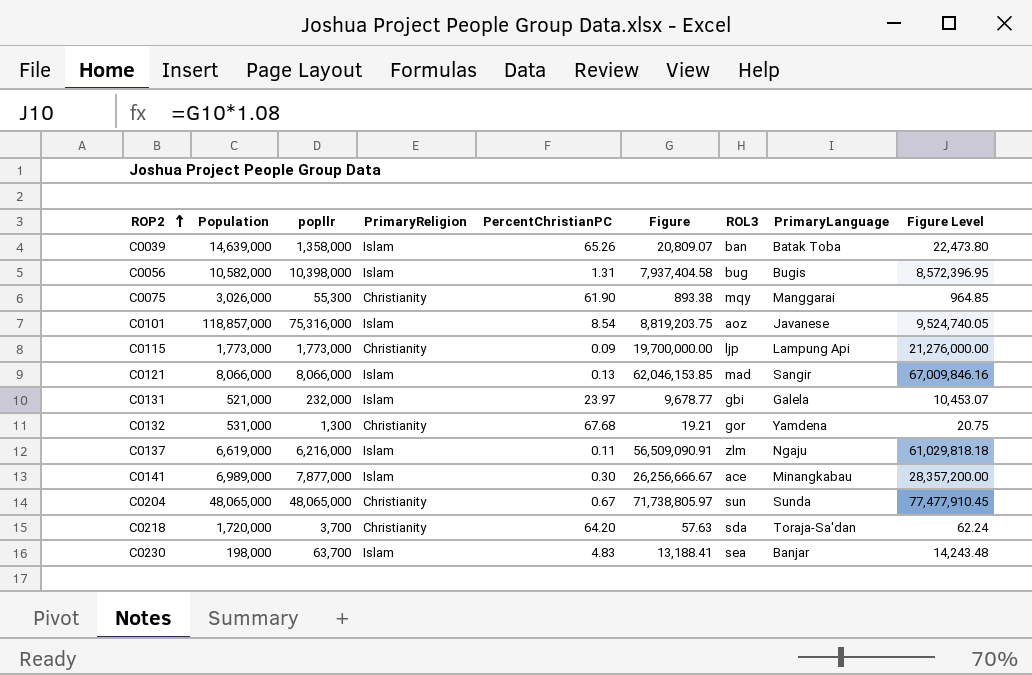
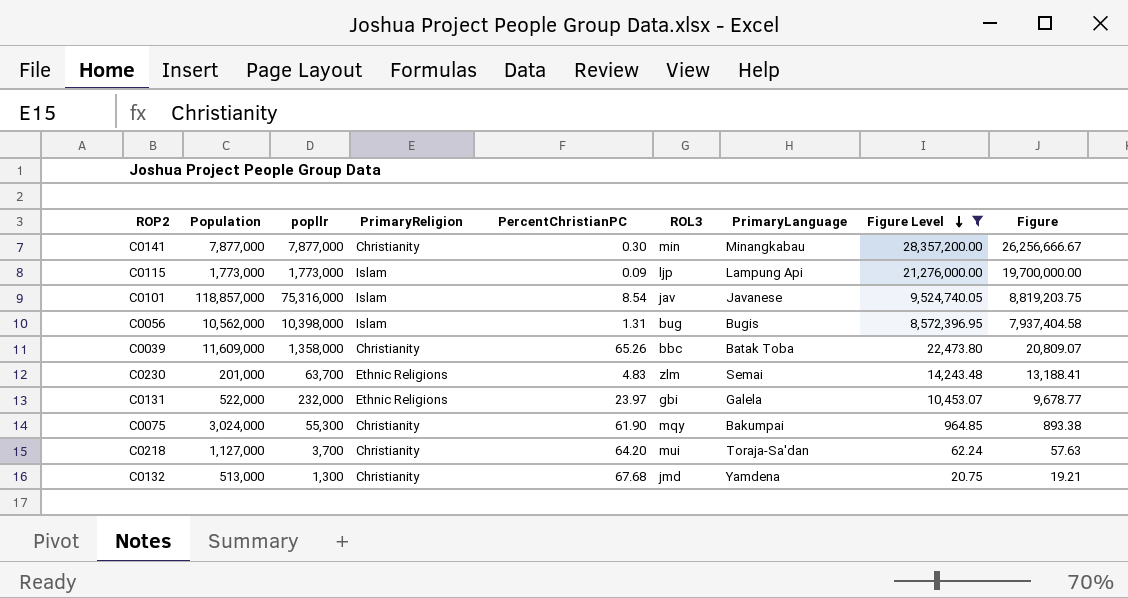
filter: none -> Figure Level <= 28,357,200.00
row order: ROP2 ascending -> Figure Level descending
column Figure | position: 6 -> 9
C0141 | Population: 6,989,000 -> 7,877,000
C0141 | PrimaryReligion: Islam -> Christianity
C0141 | ROL3: ace -> min
C0115 | PrimaryReligion: Christianity -> Islam
C0101 | ROL3: aoz -> jav
C0056 | Population: 10,582,000 -> 10,562,000
C0039 | Population: 14,639,000 -> 11,609,000
C0039 | PrimaryReligion: Islam -> Christianity
C0039 | ROL3: ban -> bbc
C0230 | Population: 198,000 -> 201,000
C0230 | PrimaryReligion: Islam -> Ethnic Religions
C0230 | ROL3: sea -> zlm
C0230 | PrimaryLanguage: Banjar -> Semai
C0131 | Population: 521,000 -> 522,000
C0131 | PrimaryReligion: Islam -> Ethnic Religions
C0075 | Population: 3,026,000 -> 3,024,000
C0075 | PrimaryLanguage: Manggarai -> Bakumpai
C0218 | Population: 1,720,000 -> 1,127,000
C0218 | ROL3: sda -> mui
C0132 | Population: 531,000 -> 513,000
C0132 | ROL3: gor -> jmd

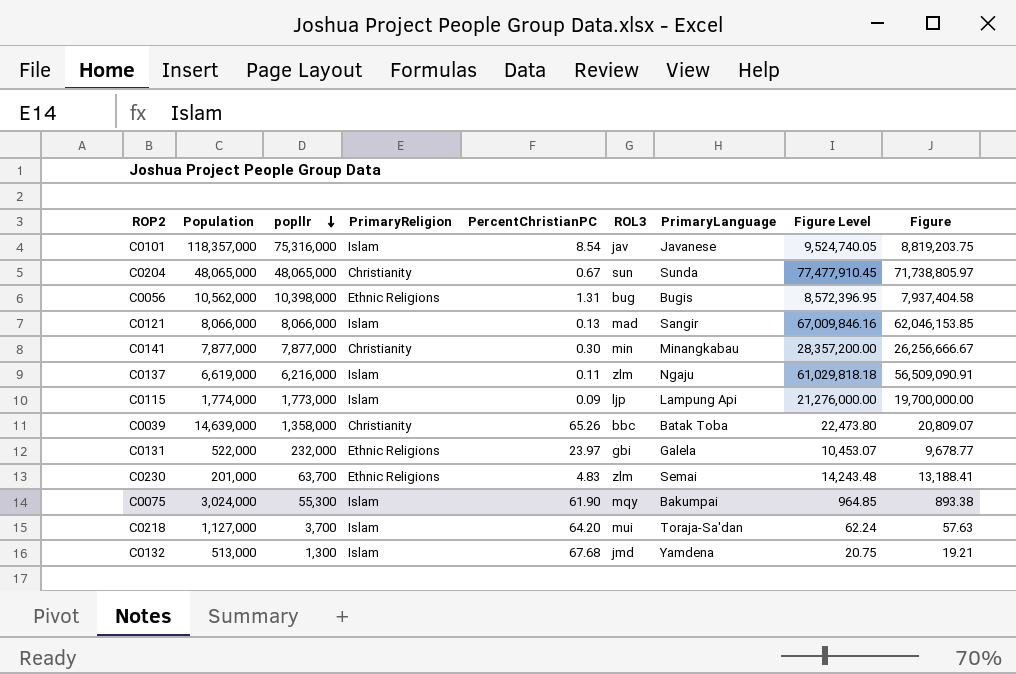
filter: Figure Level <= 28,357,200.00 -> none
row order: Figure Level descending -> popllr descending
C0101 | Population: 118,857,000 -> 118,357,000
C0056 | PrimaryReligion: Islam -> Ethnic Religions
C0115 | Population: 1,773,000 -> 1,774,000
C0039 | Population: 11,609,000 -> 14,639,000
C0075 | PrimaryReligion: Christianity -> Islam
C0218 | PrimaryReligion: Christianity -> Islam
C0132 | PrimaryReligion: Christianity -> Islam

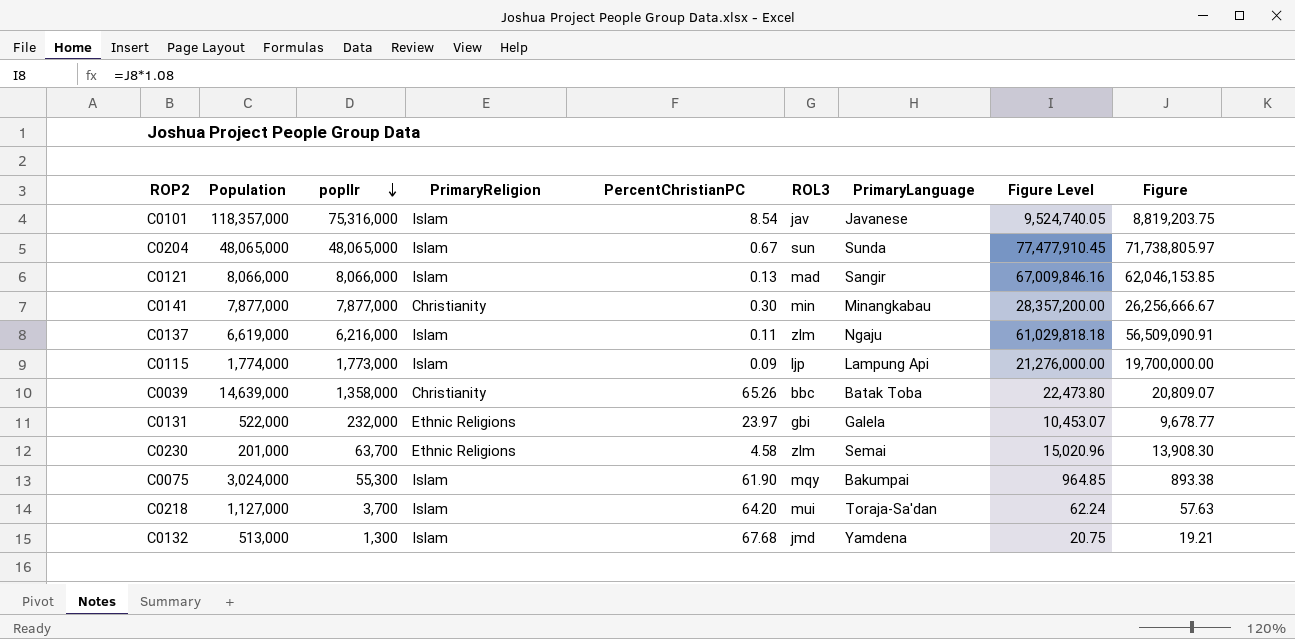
row C0056: 10,562,000 | 10,398,000 | Ethnic Religions | 1.31 | bug | Bugis | 8,572,396.95 | 7,937,404.58 -> none
C0204 | PrimaryReligion: Christianity -> Islam
C0230 | PercentChristianPC: 4.83 -> 4.58
C0230 | Figure Level: 14,243.48 -> 15,020.96
C0230 | Figure: 13,188.41 -> 13,908.30

